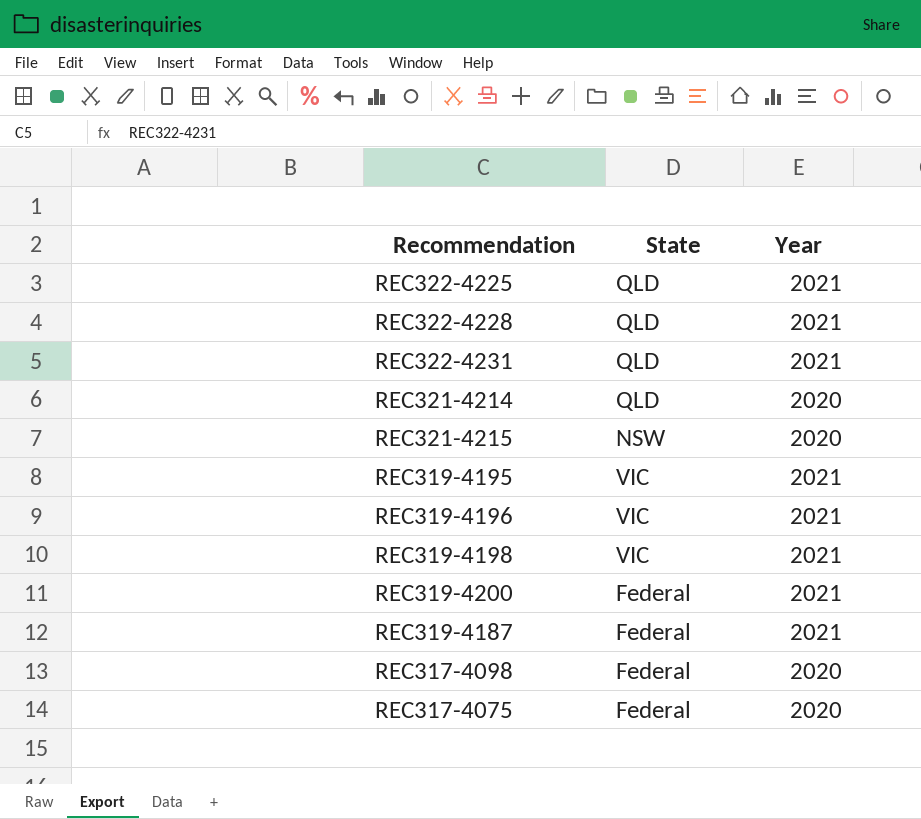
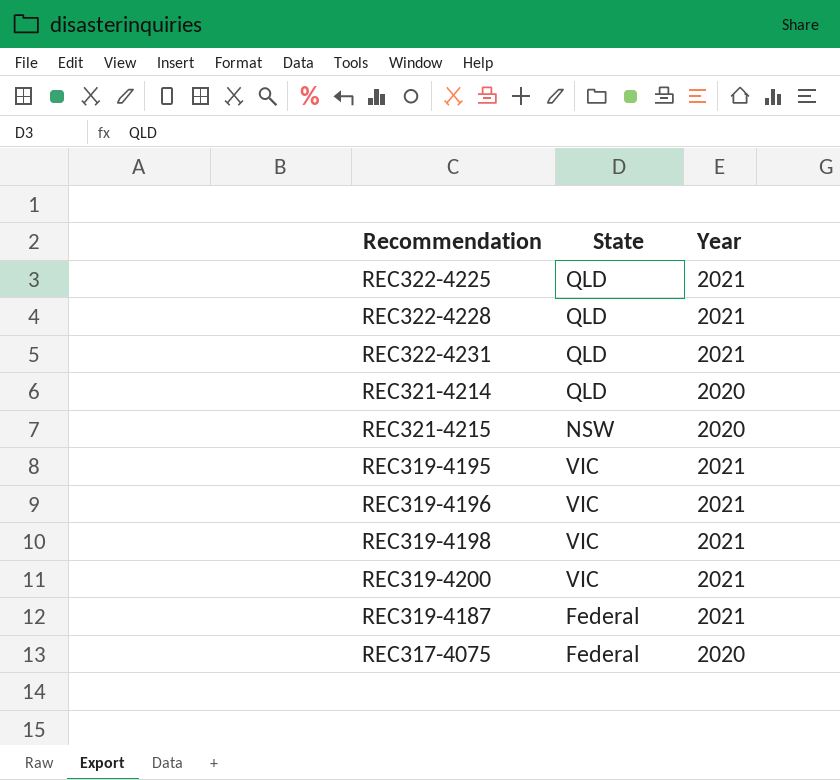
row REC317-4098: Federal | 2020 -> none
REC319-4200 | State: Federal -> VIC

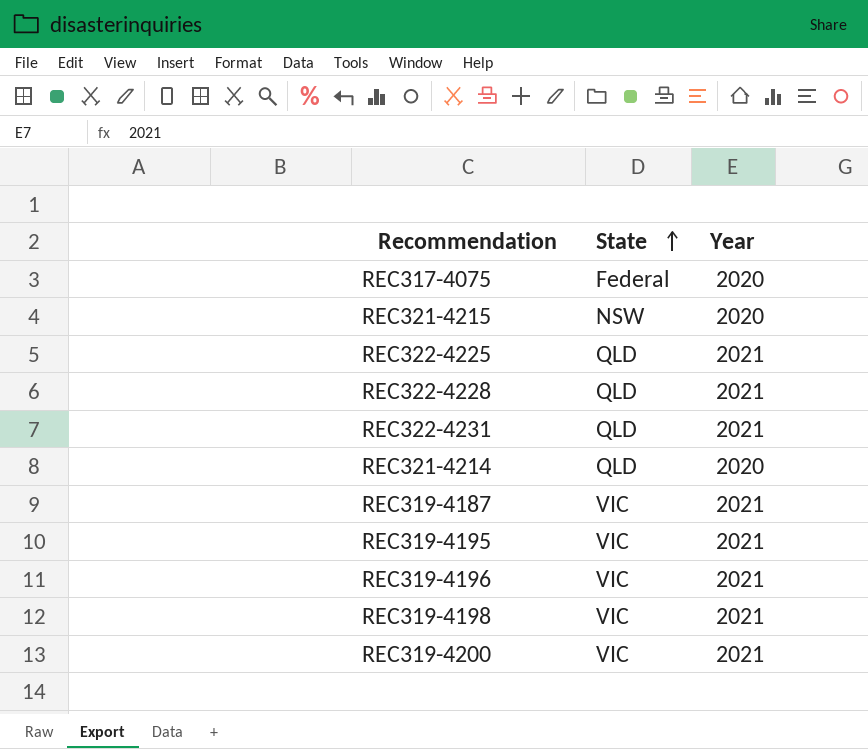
row order: none -> State ascending
REC319-4187 | State: Federal -> VIC

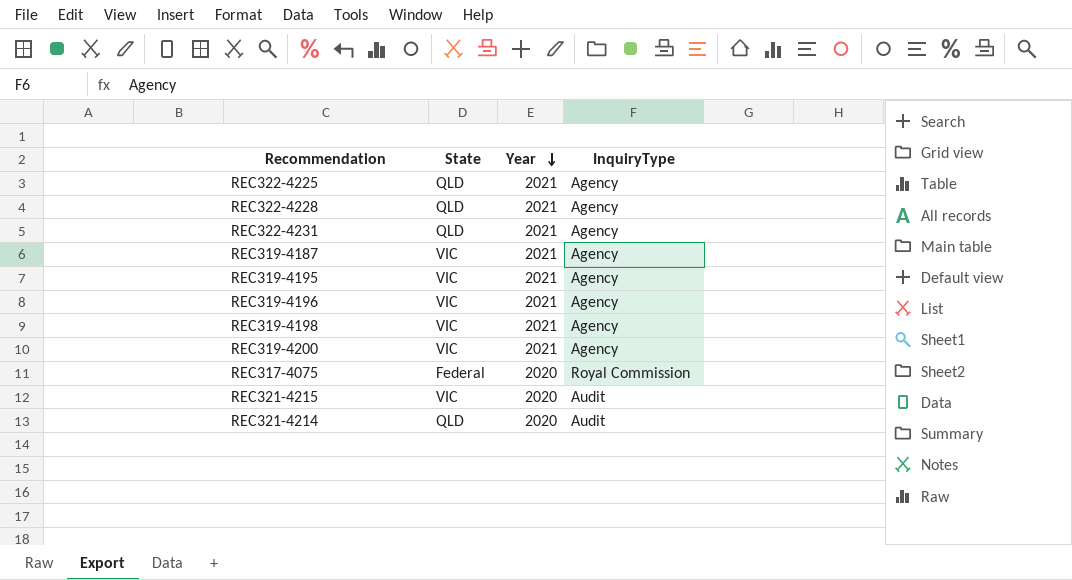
row order: State ascending -> Year descending
column InquiryType | position: none -> 4
REC321-4215 | State: NSW -> VIC

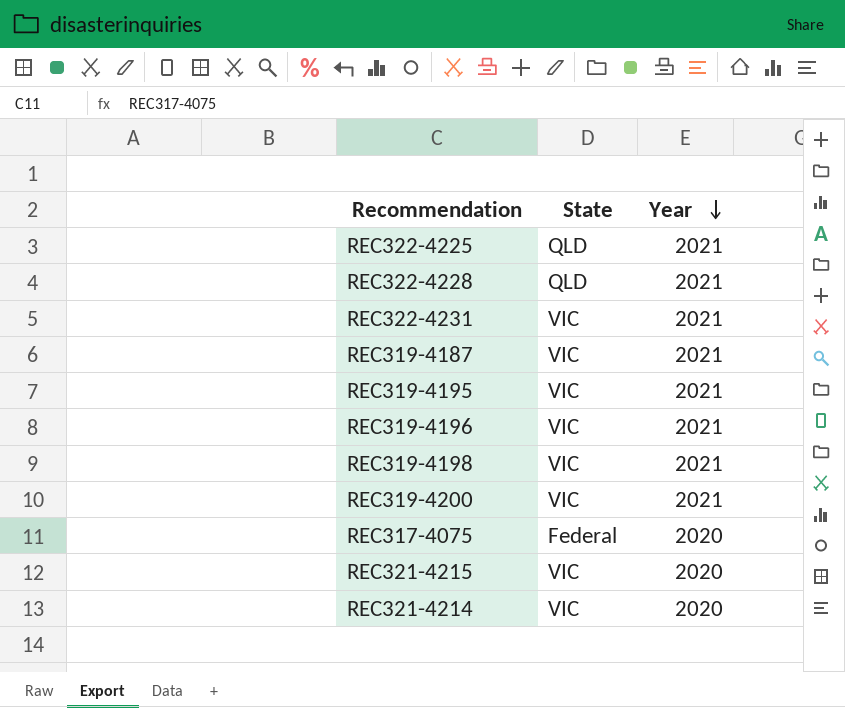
column InquiryType | position: 4 -> none
REC322-4231 | State: QLD -> VIC
REC321-4214 | State: QLD -> VIC

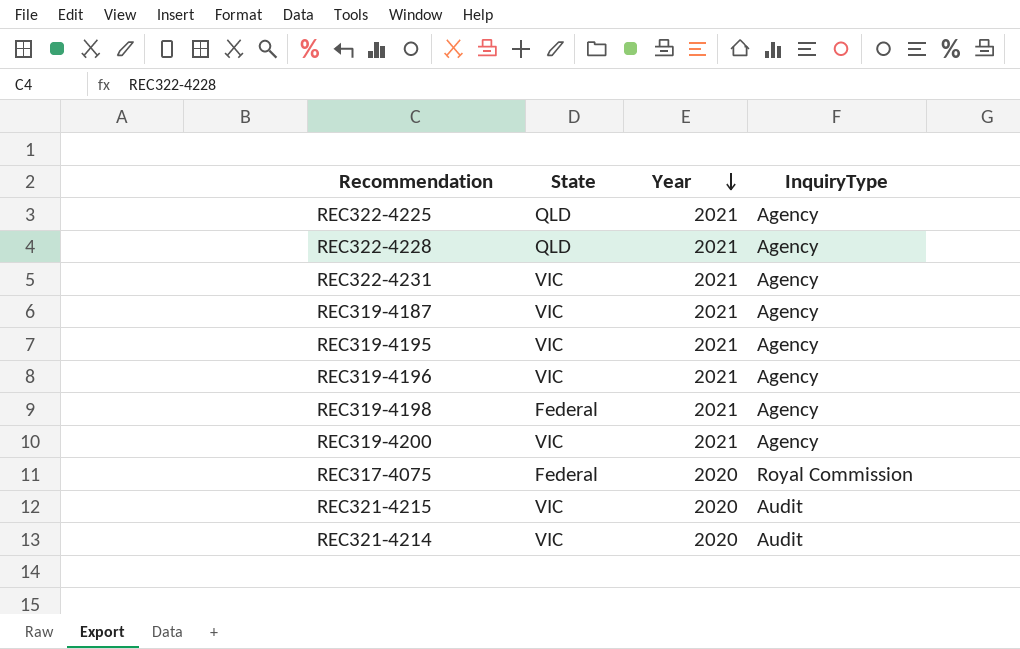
column InquiryType | position: none -> 4
REC319-4198 | State: VIC -> Federal

